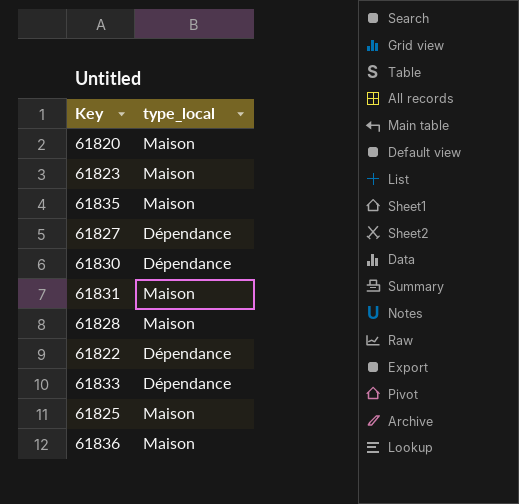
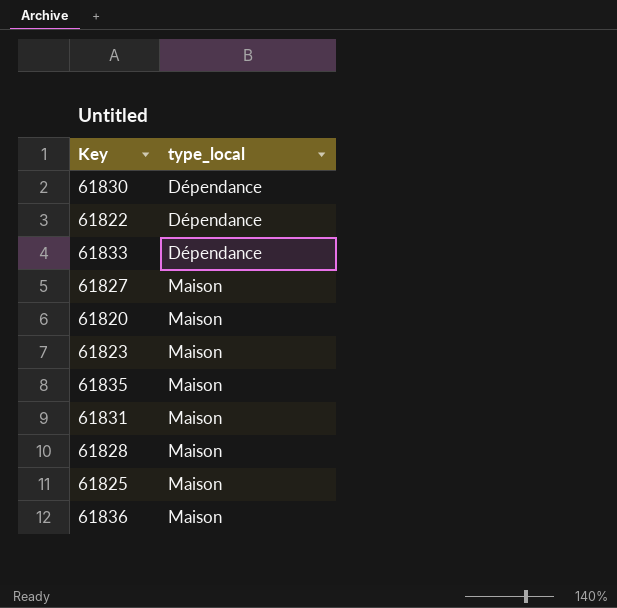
row order: none -> type_local ascending
61827 | type_local: Dépendance -> Maison

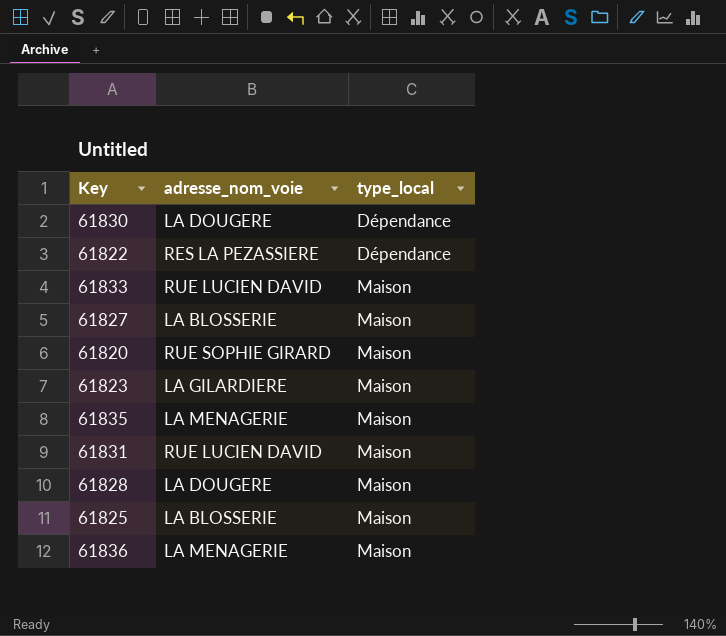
column adresse_nom_voie | position: none -> 2
61833 | type_local: Dépendance -> Maison

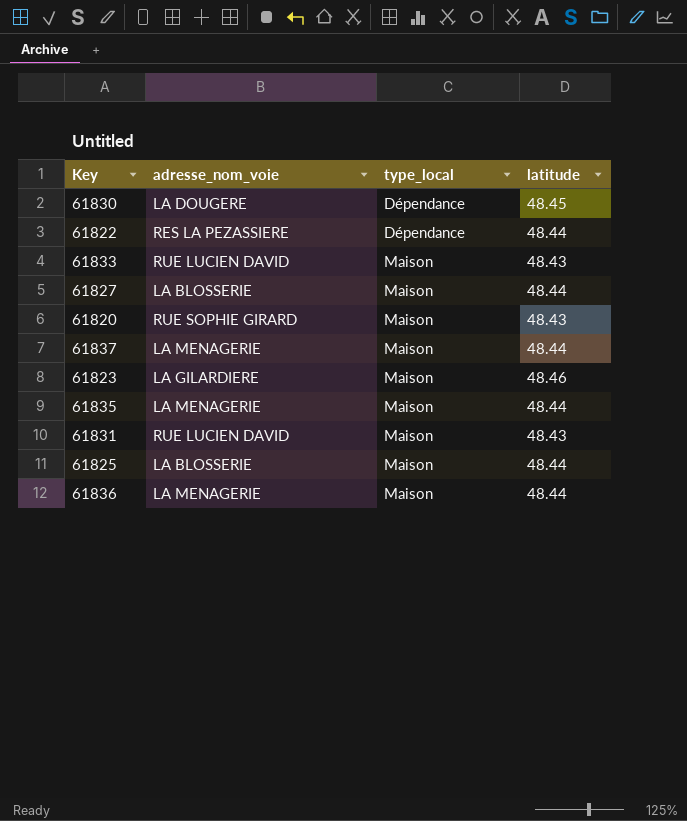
column latitude | position: none -> 4
row 61828: LA DOUGERE | Maison -> none
row 61837: none -> LA MENAGERIE | Maison | 48.44

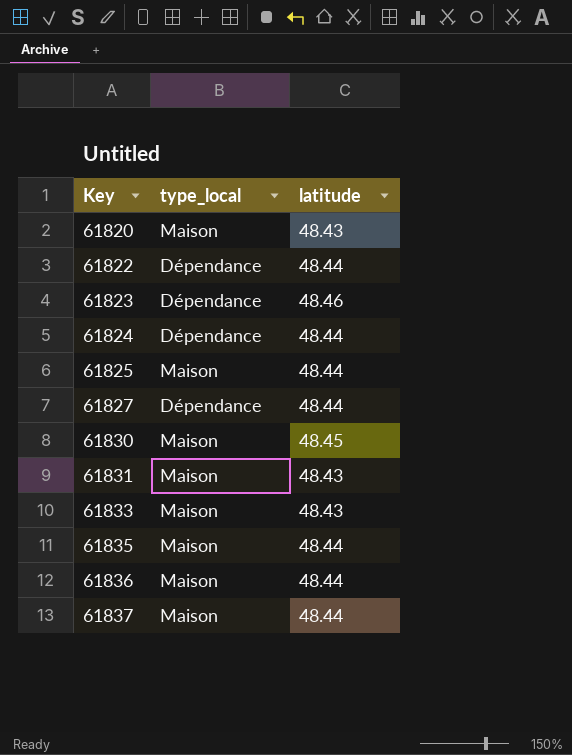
row order: type_local ascending -> Key ascending
column adresse_nom_voie | position: 2 -> none
61823 | type_local: Maison -> Dépendance
row 61824: none -> Dépendance | 48.44
61827 | type_local: Maison -> Dépendance
61830 | type_local: Dépendance -> Maison

